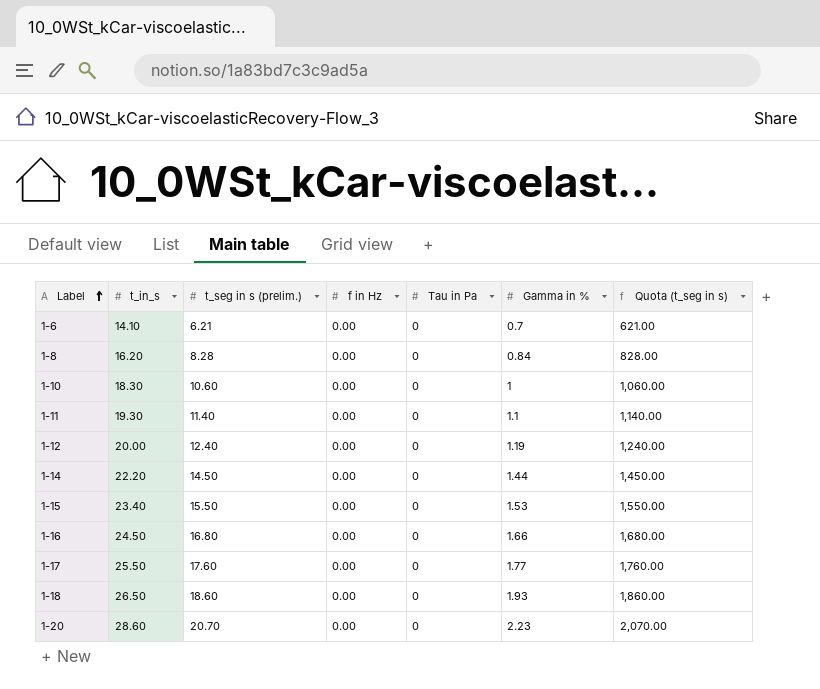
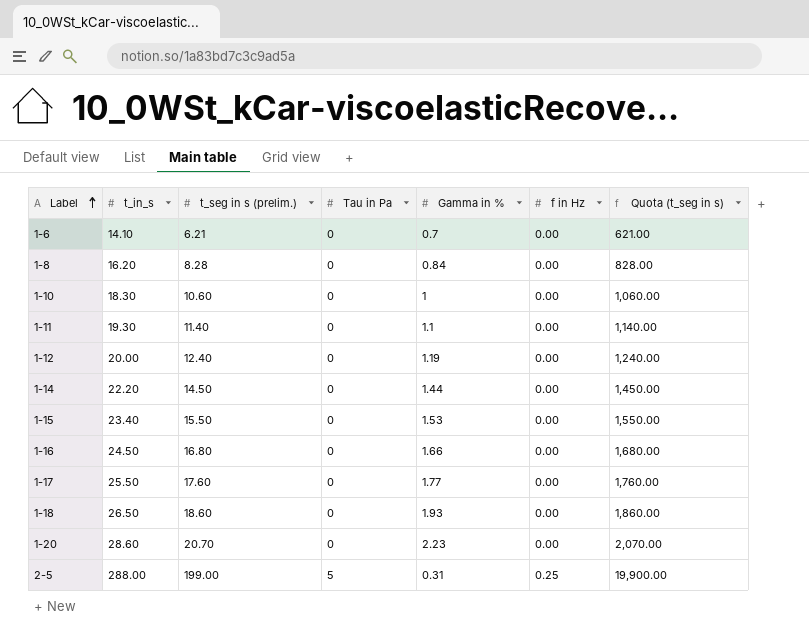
column f in Hz | position: 4 -> 6
row 2-5: none -> 288.00 | 199.00 | 5 | 0.31 | 0.25 | 19,900.00

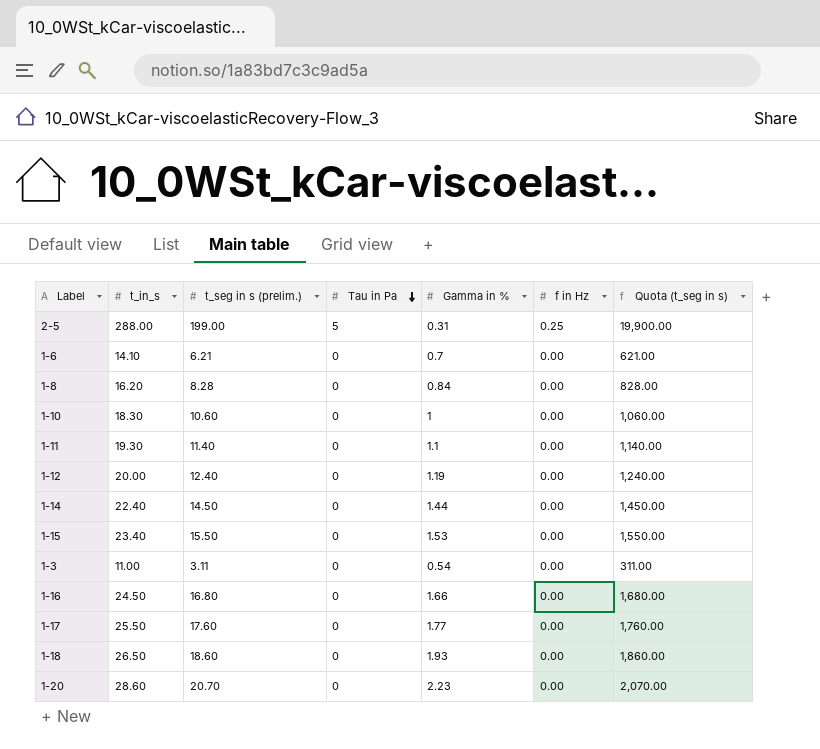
row order: Label ascending -> Tau in Pa descending
1-14 | t_in_s: 22.20 -> 22.40
row 1-3: none -> 11.00 | 3.11 | 0 | 0.54 | 0.00 | 311.00

